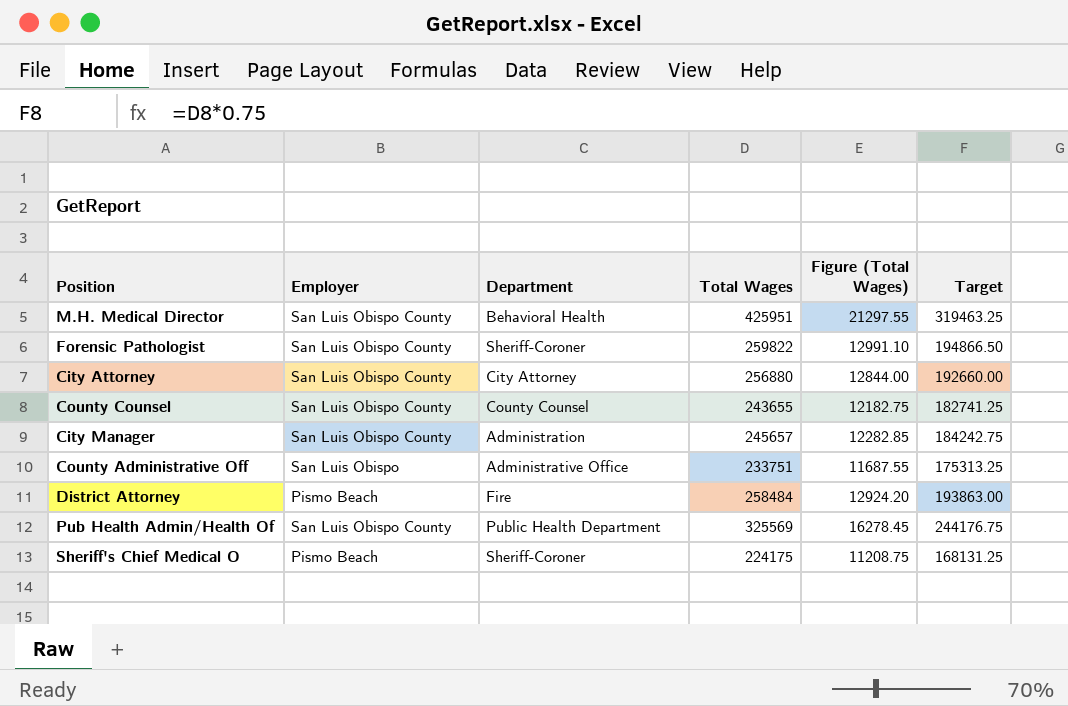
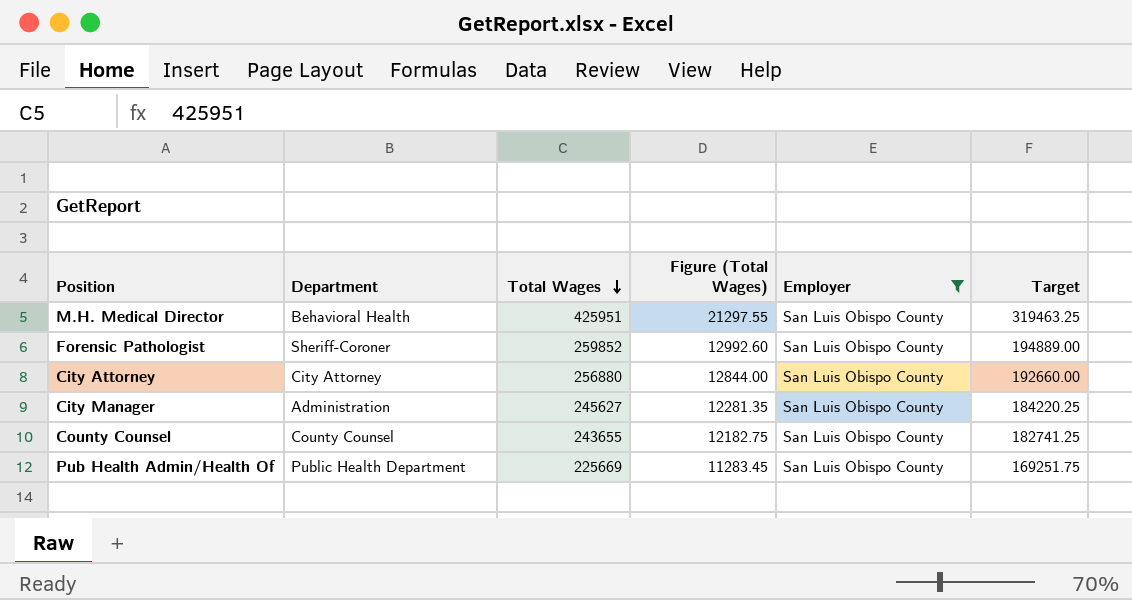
filter: none -> Employer = San Luis Obispo County
row order: none -> Total Wages descending
column Employer | position: 2 -> 5
Forensic Pathologist | Total Wages: 259822 -> 259852
Forensic Pathologist | Figure (Total Wages): 12991.10 -> 12992.60
Forensic Pathologist | Target: 194866.50 -> 194889.00
City Manager | Total Wages: 245657 -> 245627
City Manager | Figure (Total Wages): 12282.85 -> 12281.35
City Manager | Target: 184242.75 -> 184220.25
Pub Health Admin/Health Of | Total Wages: 325569 -> 225669
Pub Health Admin/Health Of | Figure (Total Wages): 16278.45 -> 11283.45
Pub Health Admin/Health Of | Target: 244176.75 -> 169251.75

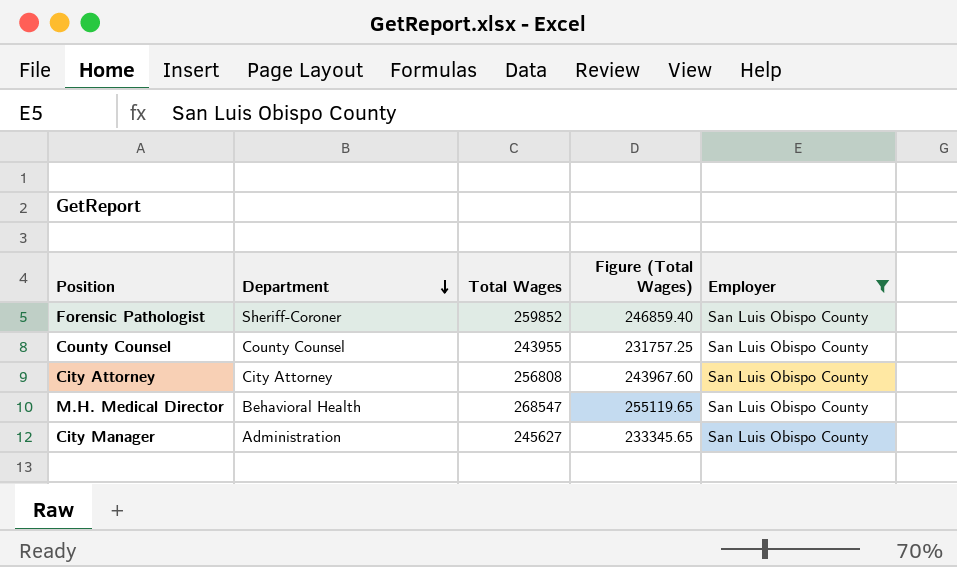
row order: Total Wages descending -> Department descending
column Target | formula: [Total Wages] * 0.75 -> none
column Figure (Total Wages) | formula: [Total Wages] * 0.05 -> [Total Wages] * 0.95
row Pub Health Admin/Health Of: Public Health Department | 225669 | 11283.45 | San Luis Obispo County | 169251.75 -> none
County Counsel | Total Wages: 243655 -> 243955
City Attorney | Total Wages: 256880 -> 256808
M.H. Medical Director | Total Wages: 425951 -> 268547

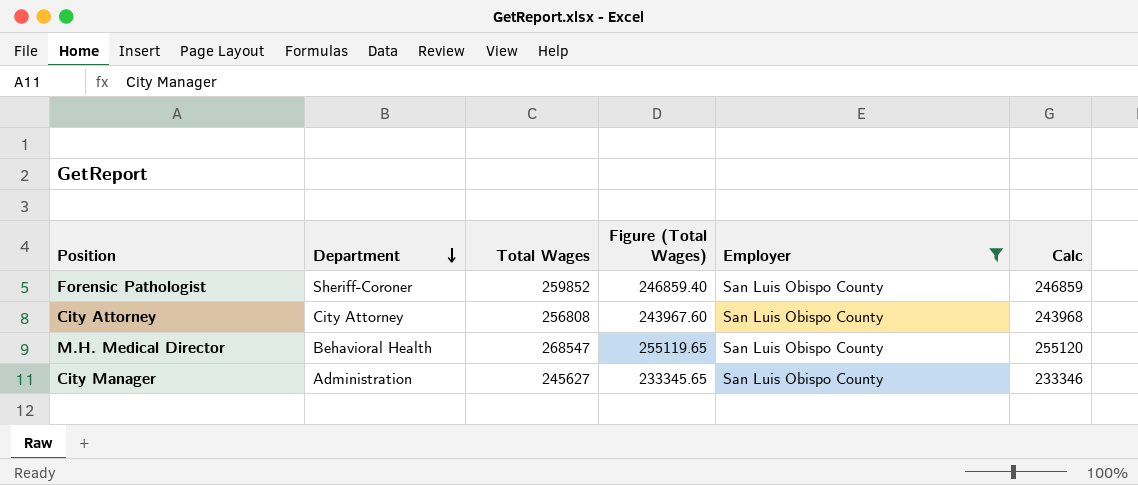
column Calc | formula: none -> [Total Wages] * 0.95
row County Counsel: County Counsel | 243955 | 231757.25 | San Luis Obispo County -> none

